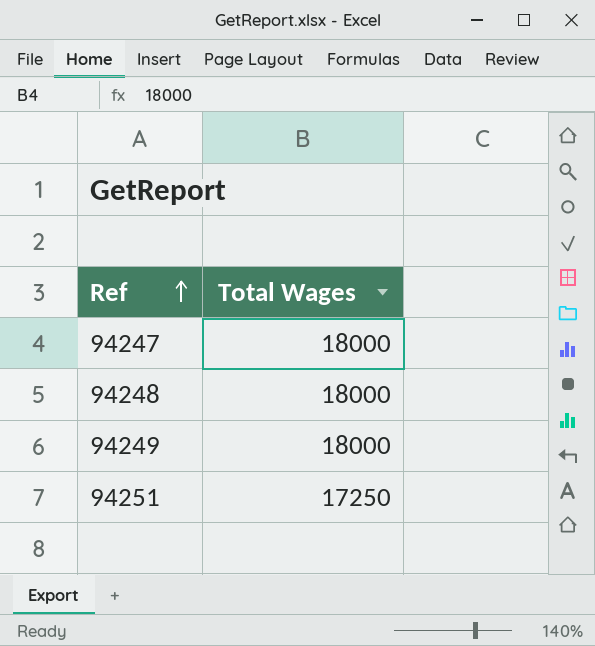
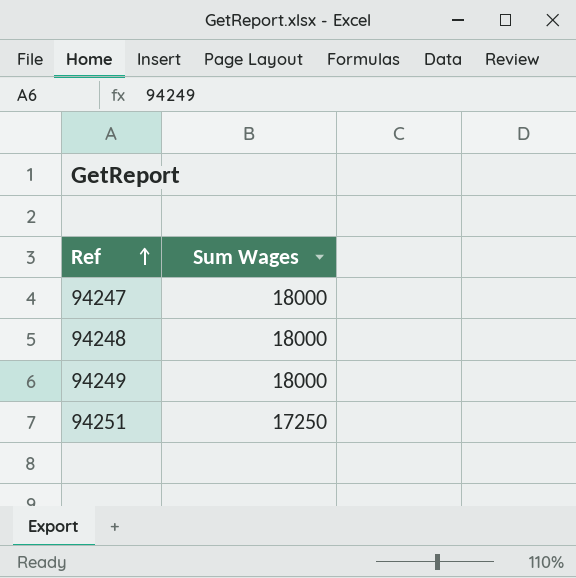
column name: Total Wages -> Sum Wages

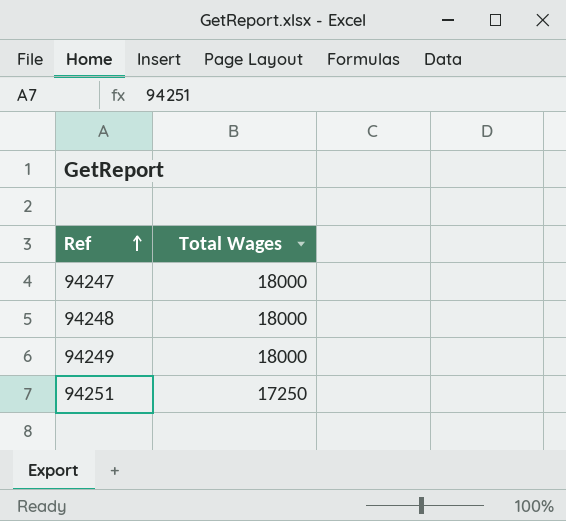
column name: Sum Wages -> Total Wages

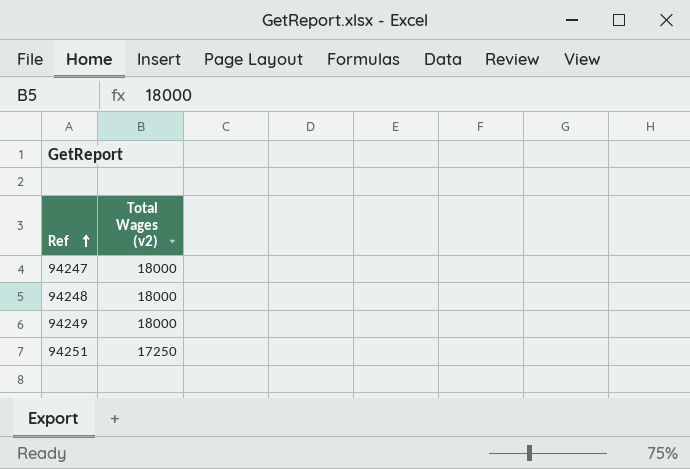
column name: Total Wages -> Total Wages (v2)

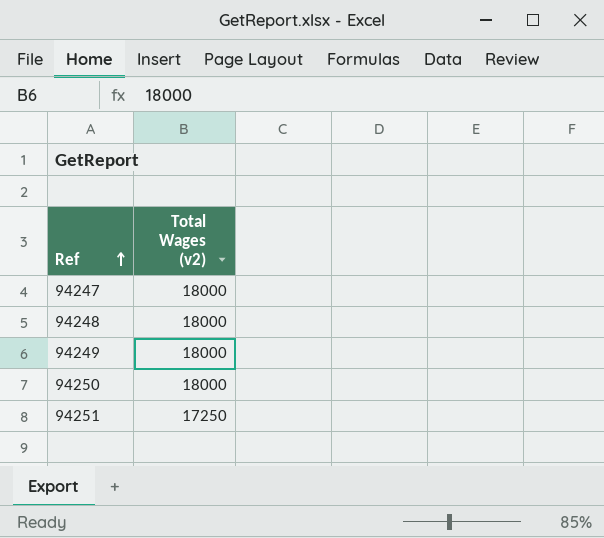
row 94250: none -> 18000

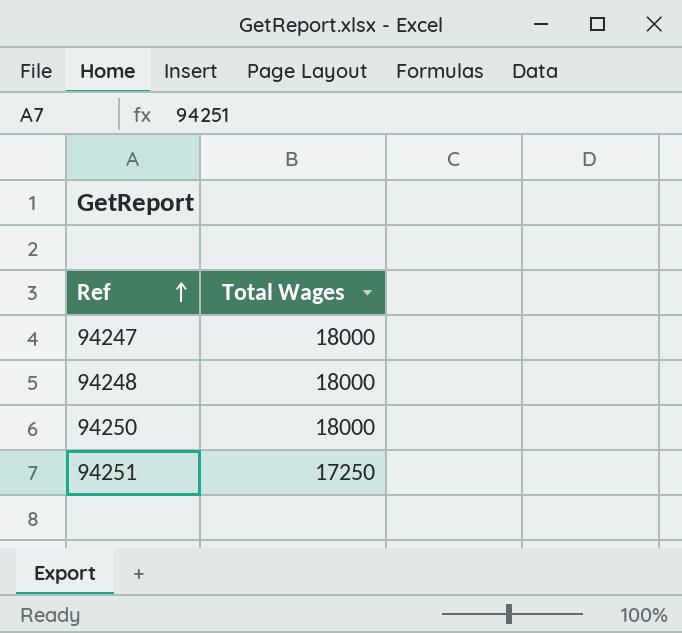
column name: Total Wages (v2) -> Total Wages
row 94249: 18000 -> none

